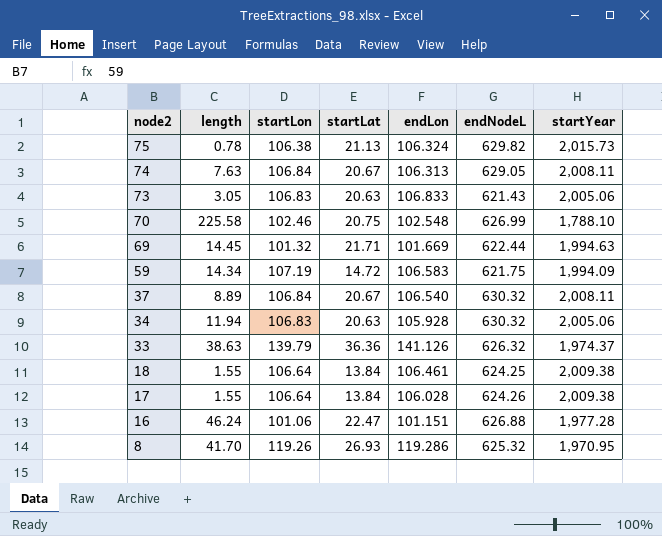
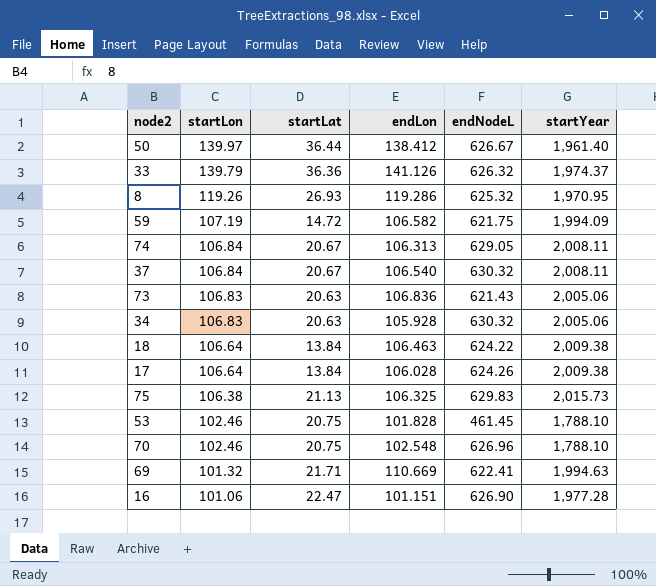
row order: node2 descending -> startLon descending
column length | position: 2 -> none
row 50: none -> 139.97 | 36.44 | 138.412 | 626.67 | 1,961.40
59 | endLon: 106.583 -> 106.582
73 | endLon: 106.833 -> 106.836
18 | endLon: 106.461 -> 106.463
18 | endNodeL: 624.25 -> 624.22
75 | endLon: 106.324 -> 106.325
75 | endNodeL: 629.82 -> 629.83
row 53: none -> 102.46 | 20.75 | 101.828 | 461.45 | 1,788.10
70 | endNodeL: 626.99 -> 626.96
69 | endLon: 101.669 -> 110.669
69 | endNodeL: 622.44 -> 622.41
16 | endNodeL: 626.88 -> 626.90

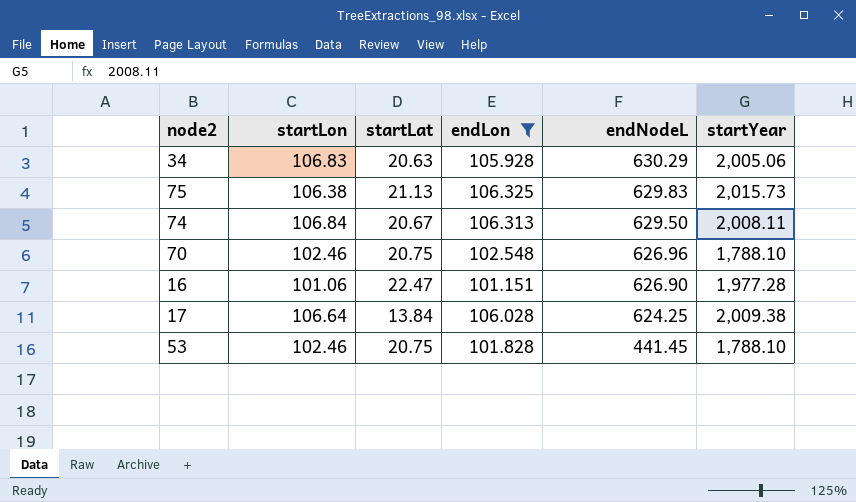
filter: none -> endLon <= 106.325
row order: startLon descending -> endNodeL descending
34 | endNodeL: 630.32 -> 630.29
74 | endNodeL: 629.05 -> 629.50
17 | endNodeL: 624.26 -> 624.25
53 | endNodeL: 461.45 -> 441.45

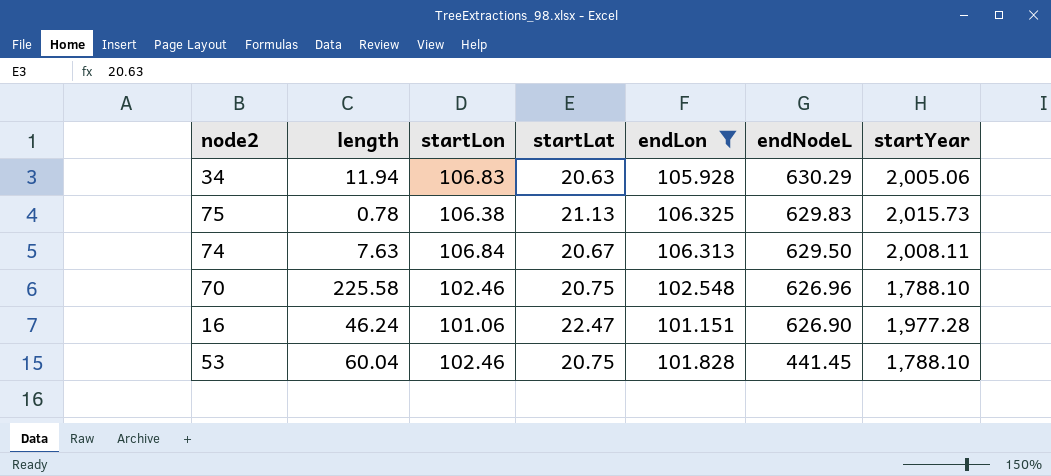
column length | position: none -> 2
row 17: 106.64 | 13.84 | 106.028 | 624.25 | 2,009.38 -> none

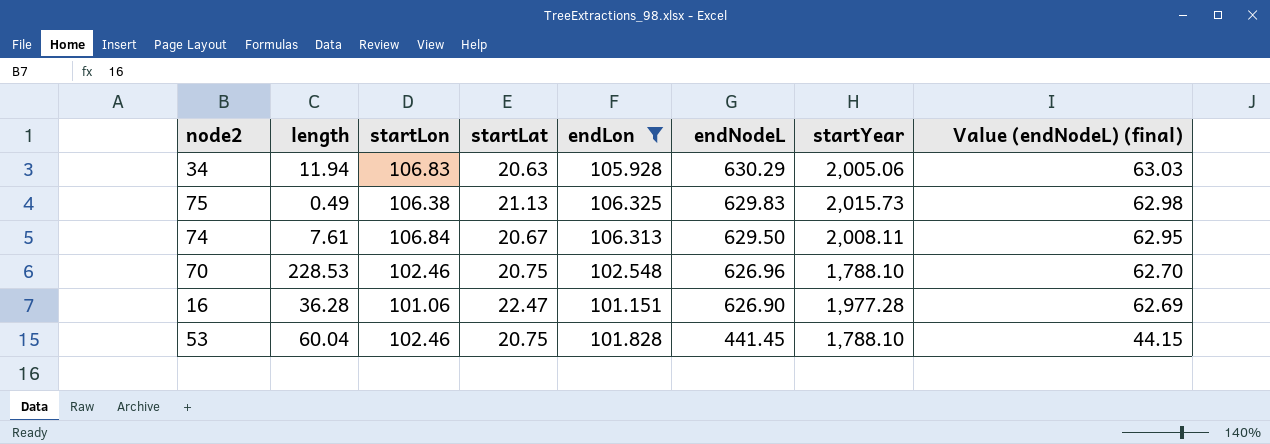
column Value (endNodeL) (final) | formula: none -> [endNodeL] * 0.1
75 | length: 0.78 -> 0.49
74 | length: 7.63 -> 7.61
70 | length: 225.58 -> 228.53
16 | length: 46.24 -> 36.28

